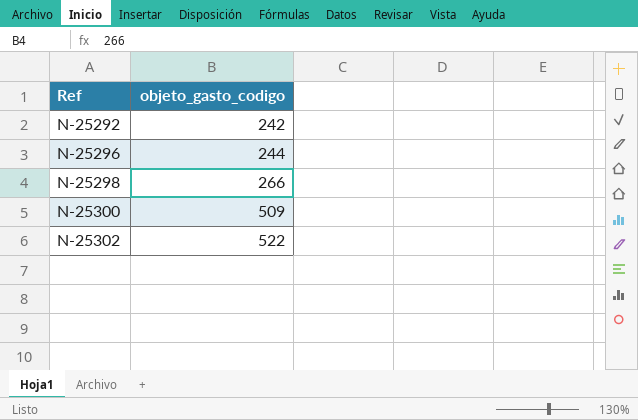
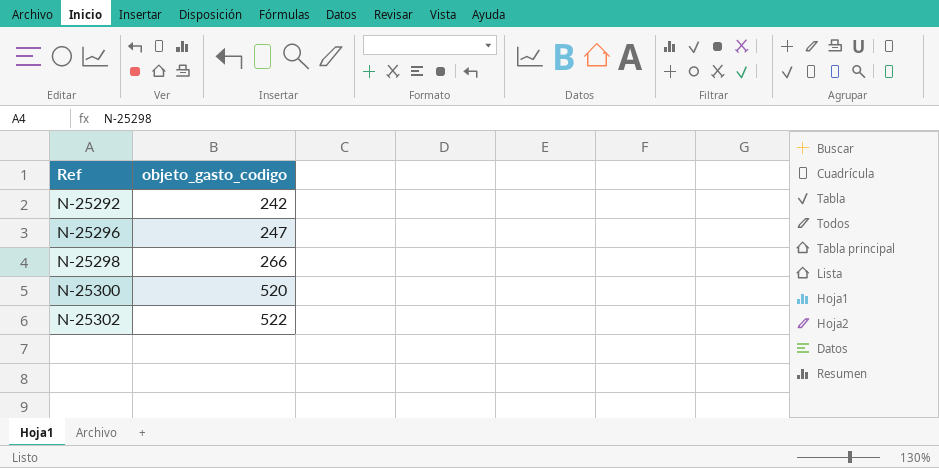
N-25296 | objeto_gasto_codigo: 244 -> 247
N-25300 | objeto_gasto_codigo: 509 -> 520

